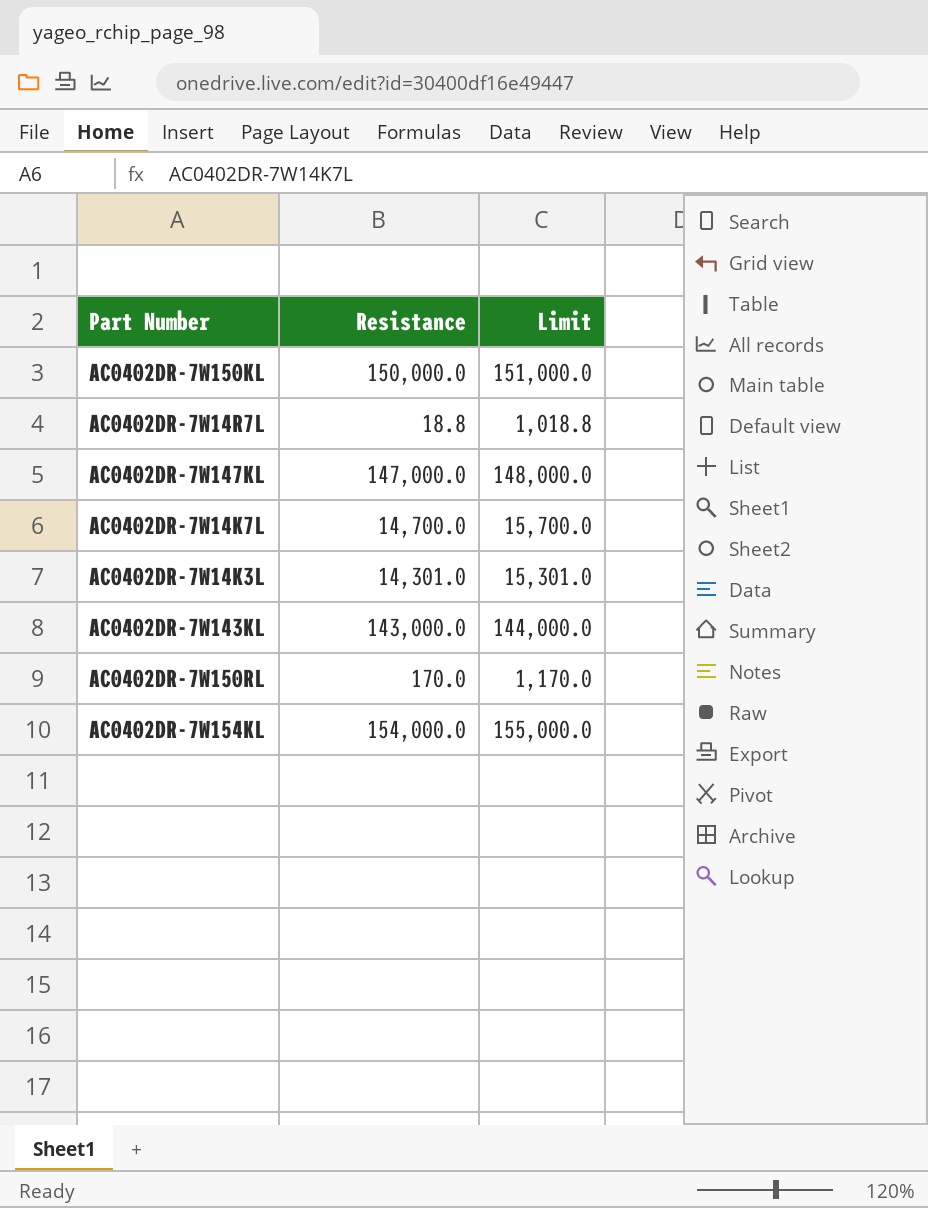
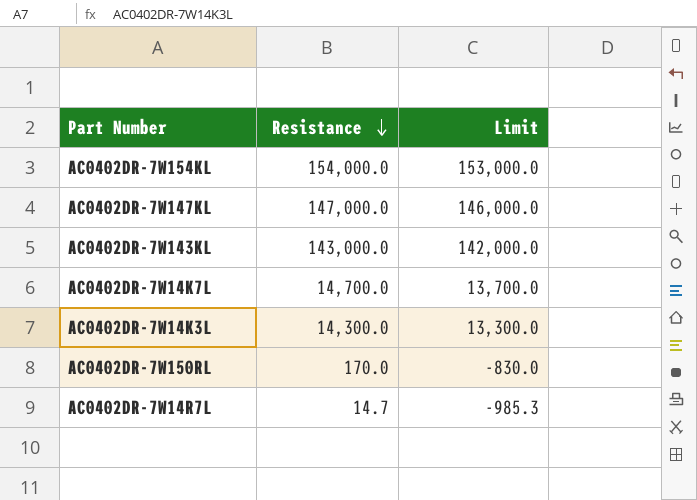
row order: none -> Resistance descending
column Limit | formula: [Resistance] + 1000 -> [Resistance] - 1000
row AC0402DR-7W150KL: 150,000.0 | 151,000.0 -> none
AC0402DR-7W14K3L | Resistance: 14,301.0 -> 14,300.0
AC0402DR-7W14R7L | Resistance: 18.8 -> 14.7

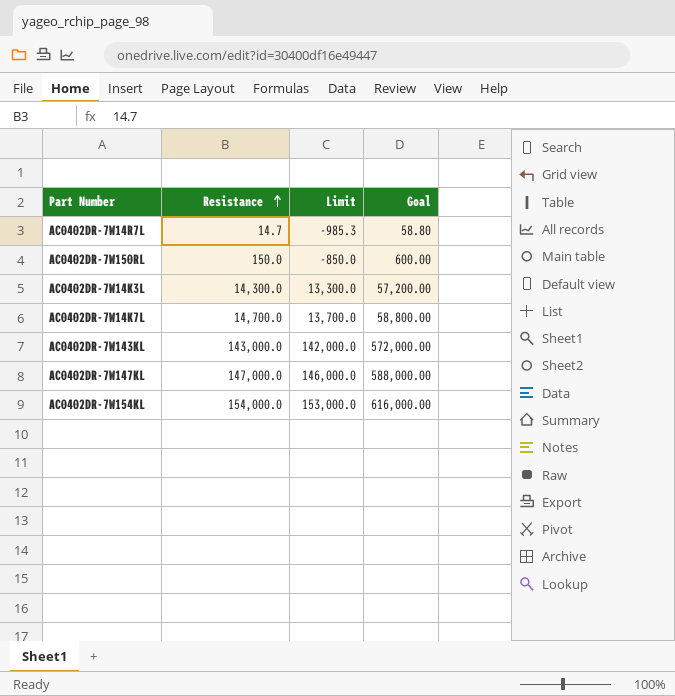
row order: Resistance descending -> Resistance ascending
column Goal | formula: none -> [Resistance] * 4
AC0402DR-7W150RL | Resistance: 170.0 -> 150.0
AC0402DR-7W150RL | Limit: -830.0 -> -850.0

